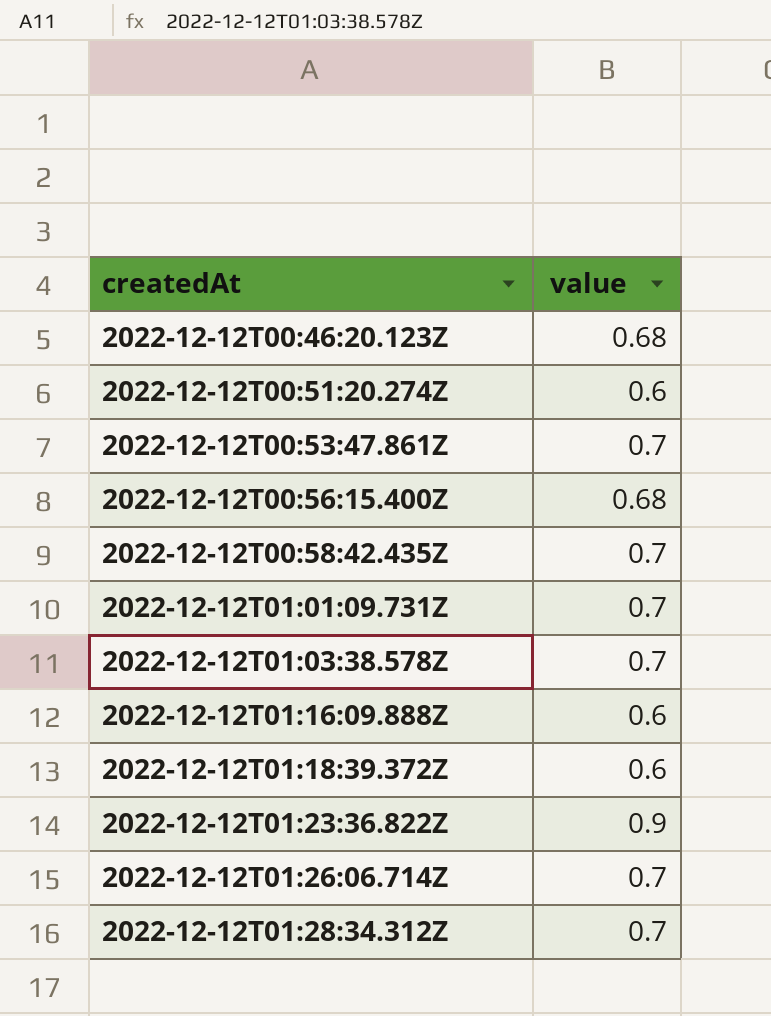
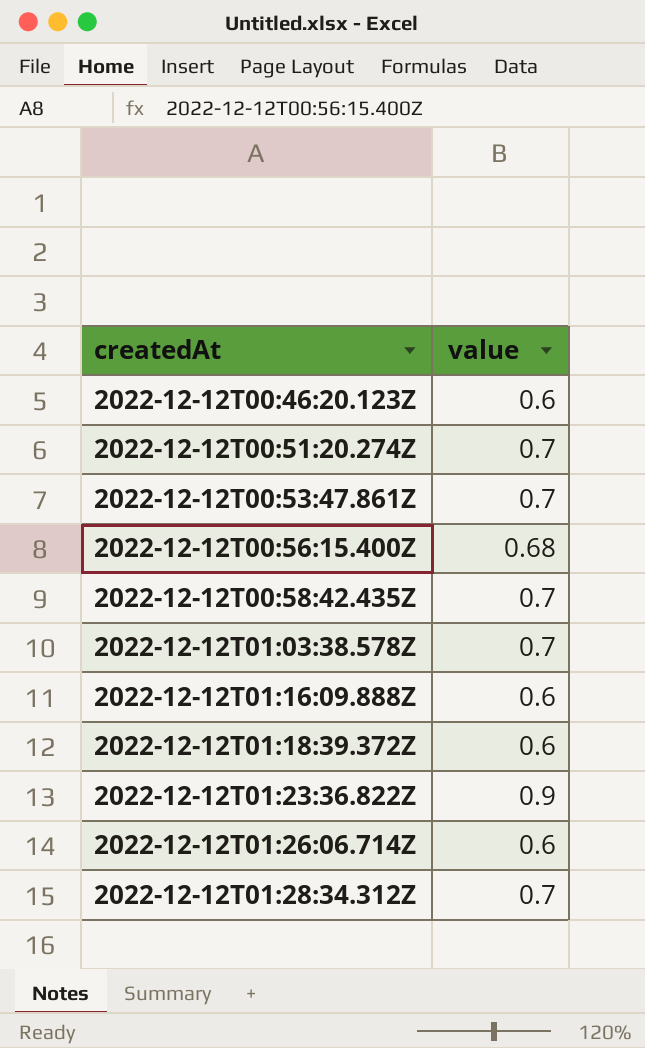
row 2022-12-12T01:01:09.731Z: 0.7 -> none
2022-12-12T00:46:20.123Z | value: 0.68 -> 0.6
2022-12-12T00:51:20.274Z | value: 0.6 -> 0.7
2022-12-12T01:26:06.714Z | value: 0.7 -> 0.6

